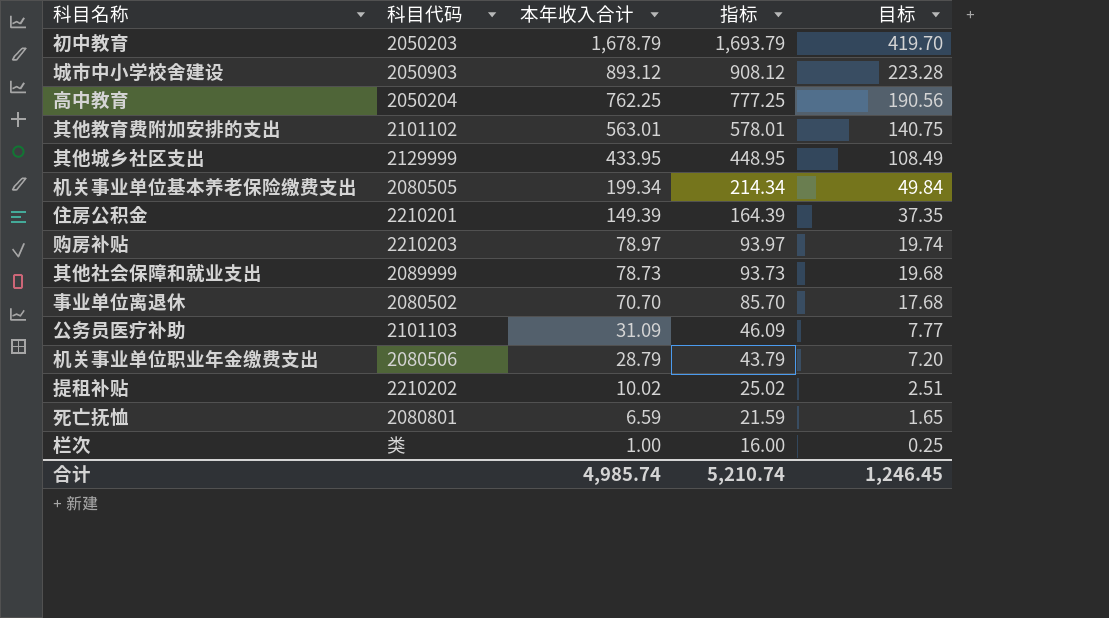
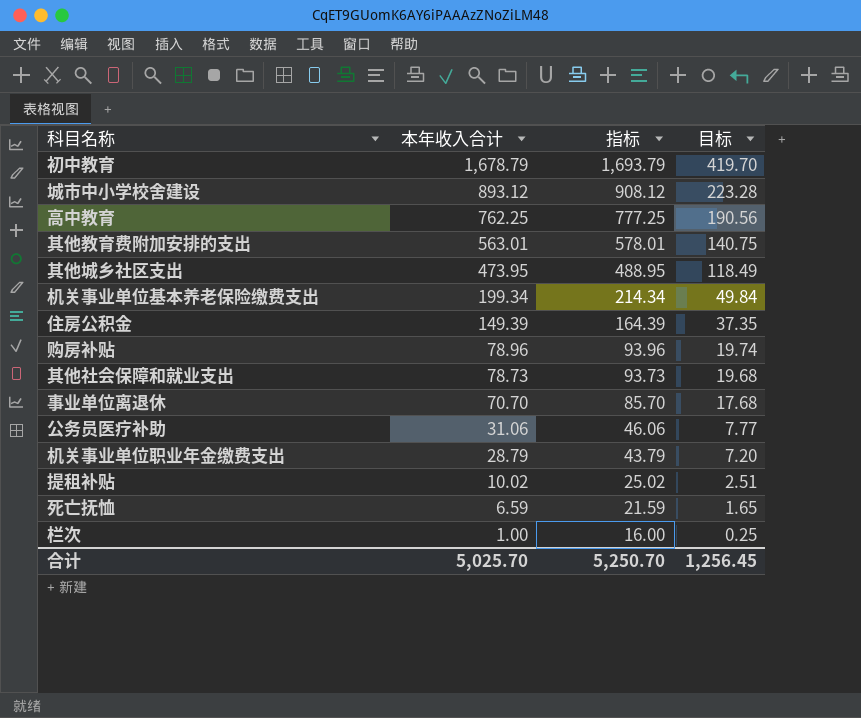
column 科目代码 | position: 2 -> none
其他城乡社区支出 | 本年收入合计: 433.95 -> 473.95
其他城乡社区支出 | 指标: 448.95 -> 488.95
其他城乡社区支出 | 目标: 108.49 -> 118.49
购房补贴 | 本年收入合计: 78.97 -> 78.96
购房补贴 | 指标: 93.97 -> 93.96
公务员医疗补助 | 本年收入合计: 31.09 -> 31.06
公务员医疗补助 | 指标: 46.09 -> 46.06
合计 | 本年收入合计: 4,985.74 -> 5,025.70
合计 | 指标: 5,210.74 -> 5,250.70
合计 | 目标: 1,246.45 -> 1,256.45

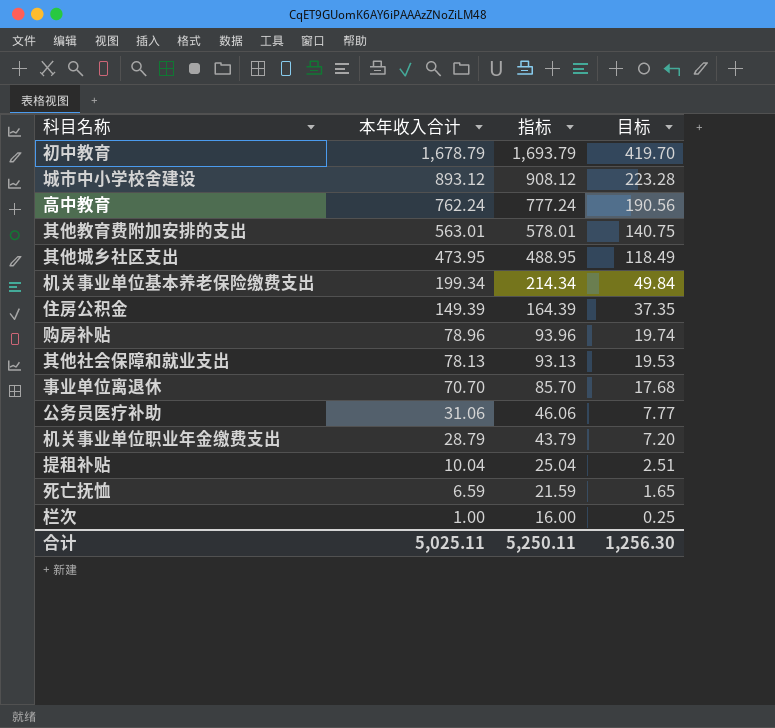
高中教育 | 本年收入合计: 762.25 -> 762.24
高中教育 | 指标: 777.25 -> 777.24
其他社会保障和就业支出 | 本年收入合计: 78.73 -> 78.13
其他社会保障和就业支出 | 指标: 93.73 -> 93.13
其他社会保障和就业支出 | 目标: 19.68 -> 19.53
提租补贴 | 本年收入合计: 10.02 -> 10.04
提租补贴 | 指标: 25.02 -> 25.04
合计 | 本年收入合计: 5,025.70 -> 5,025.11
合计 | 指标: 5,250.70 -> 5,250.11
合计 | 目标: 1,256.45 -> 1,256.30

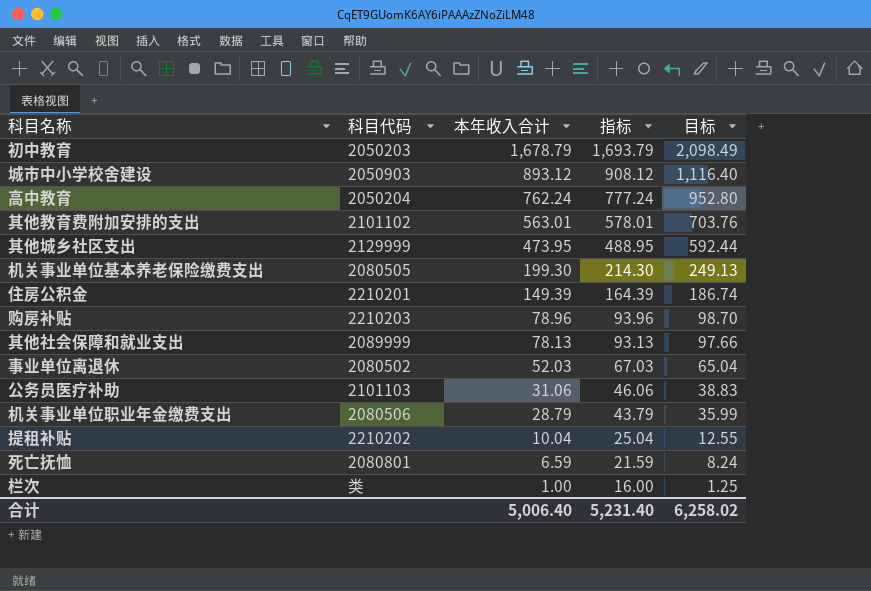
column 科目代码 | position: none -> 2
column 目标 | formula: [本年收入合计] * 0.25 -> [本年收入合计] * 1.25
机关事业单位基本养老保险缴费支出 | 本年收入合计: 199.34 -> 199.30
机关事业单位基本养老保险缴费支出 | 指标: 214.34 -> 214.30
事业单位离退休 | 本年收入合计: 70.70 -> 52.03
事业单位离退休 | 指标: 85.70 -> 67.03
合计 | 本年收入合计: 5,025.11 -> 5,006.40
合计 | 指标: 5,250.11 -> 5,231.40
合计 | 目标: 1,256.30 -> 6,258.02

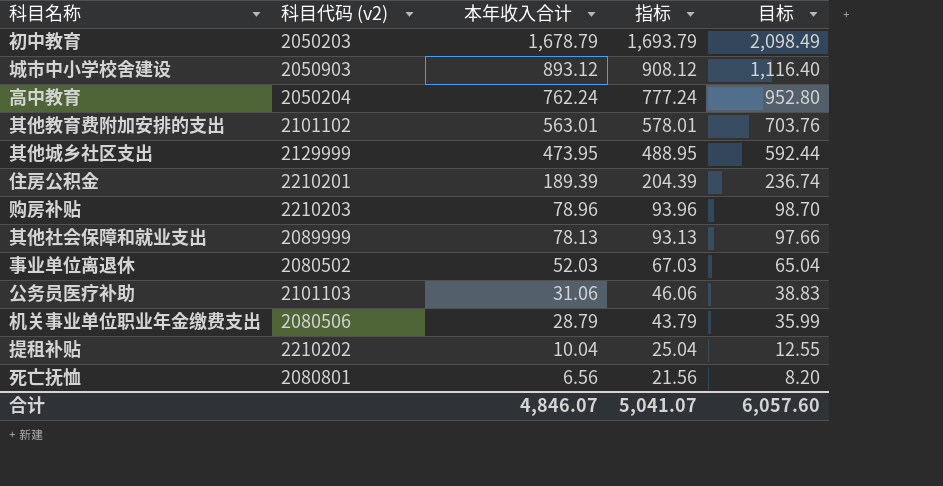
column name: 科目代码 -> 科目代码 (v2)
row 机关事业单位基本养老保险缴费支出: 2080505 | 199.30 | 214.30 | 249.13 -> none
row 栏次: 类 | 1.00 | 16.00 | 1.25 -> none
住房公积金 | 本年收入合计: 149.39 -> 189.39
住房公积金 | 指标: 164.39 -> 204.39
住房公积金 | 目标: 186.74 -> 236.74
死亡抚恤 | 本年收入合计: 6.59 -> 6.56
死亡抚恤 | 指标: 21.59 -> 21.56
死亡抚恤 | 目标: 8.24 -> 8.20
合计 | 本年收入合计: 5,006.40 -> 4,846.07
合计 | 指标: 5,231.40 -> 5,041.07
合计 | 目标: 6,258.02 -> 6,057.60

